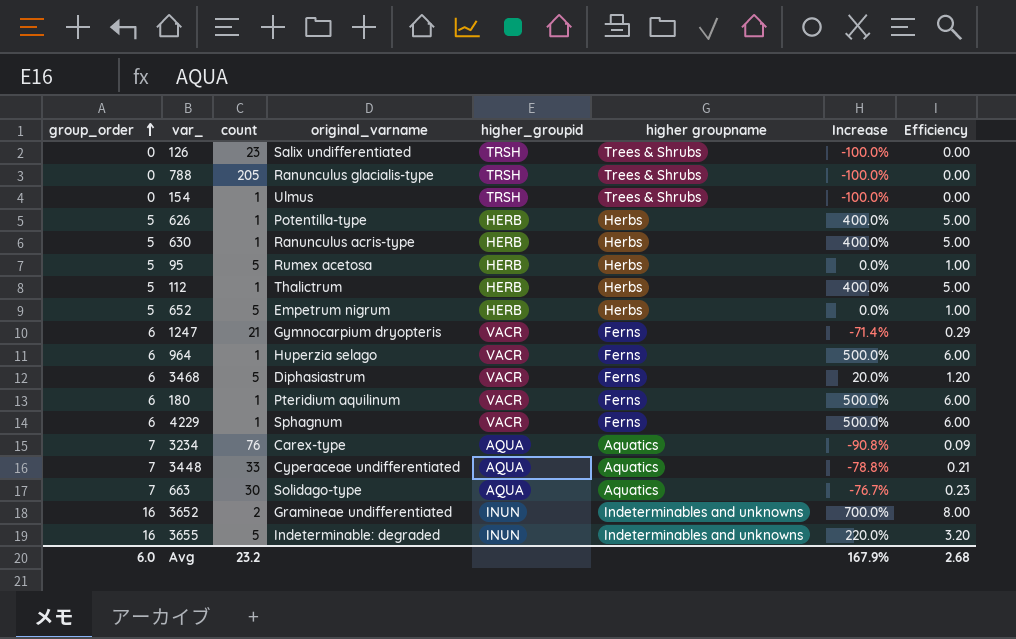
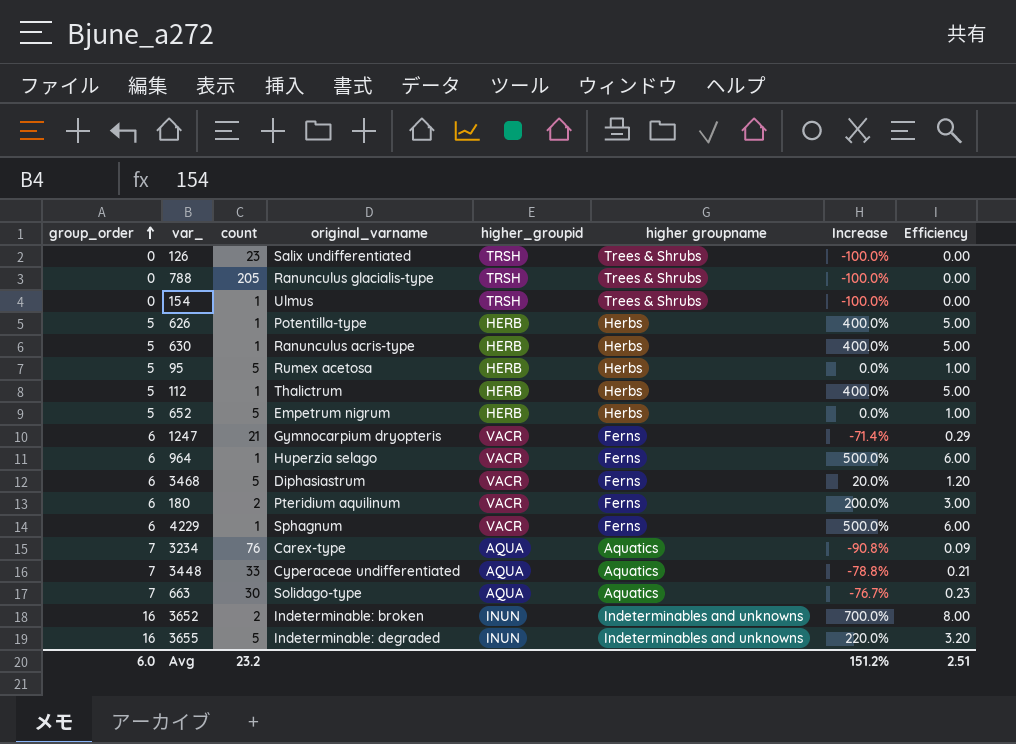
180 | count: 1 -> 2
180 | Increase: 500.0% -> 200.0%
180 | Efficiency: 6.00 -> 3.00
3652 | original_varname: Gramineae undifferentiated -> Indeterminable: broken
Avg | Increase: 167.9% -> 151.2%
Avg | Efficiency: 2.68 -> 2.51

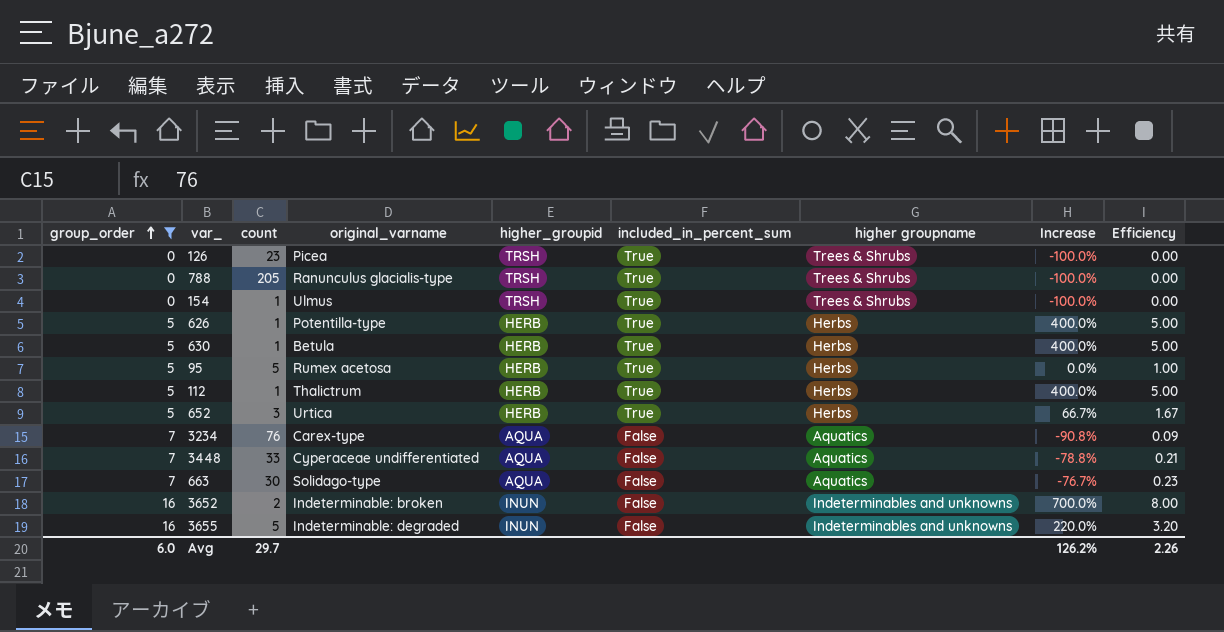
filter: none -> group_order != 6
column included_in_percent_sum | position: none -> 6
126 | original_varname: Salix undifferentiated -> Picea
630 | original_varname: Ranunculus acris-type -> Betula
652 | count: 5 -> 3
652 | original_varname: Empetrum nigrum -> Urtica
652 | Increase: 0.0% -> 66.7%
652 | Efficiency: 1.00 -> 1.67
Avg | count: 23.2 -> 29.7
Avg | Increase: 151.2% -> 126.2%
Avg | Efficiency: 2.51 -> 2.26

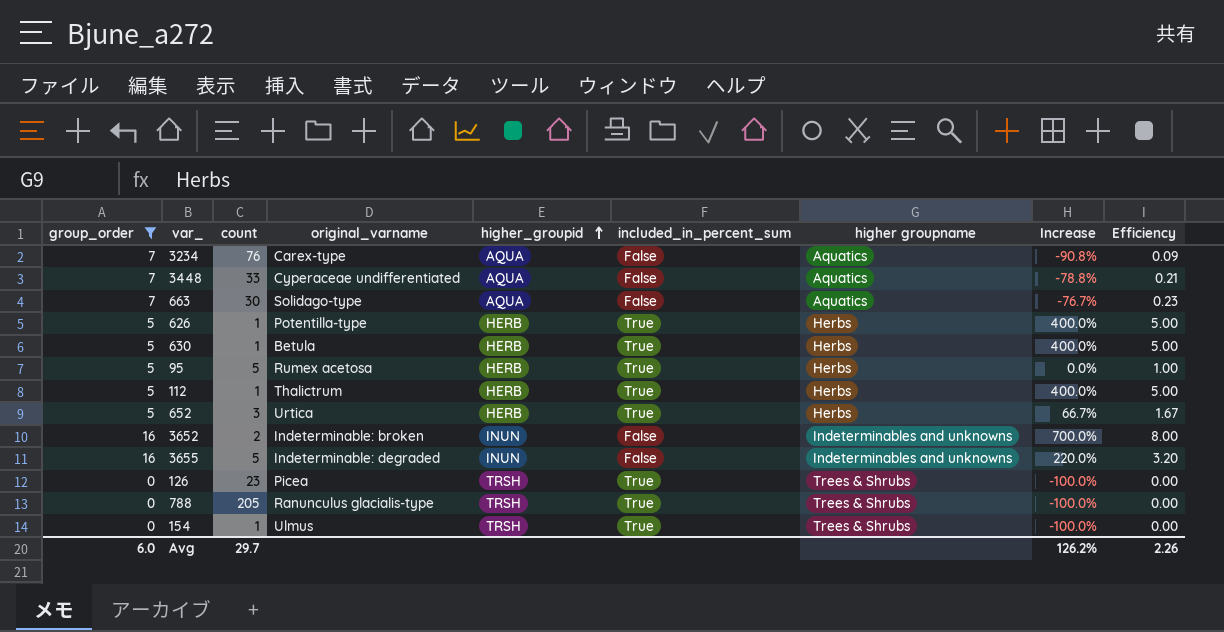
row order: group_order ascending -> higher_groupid ascending

